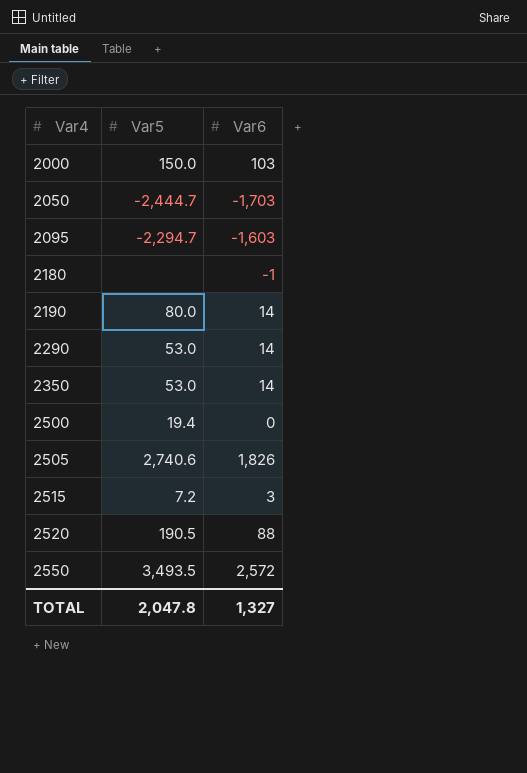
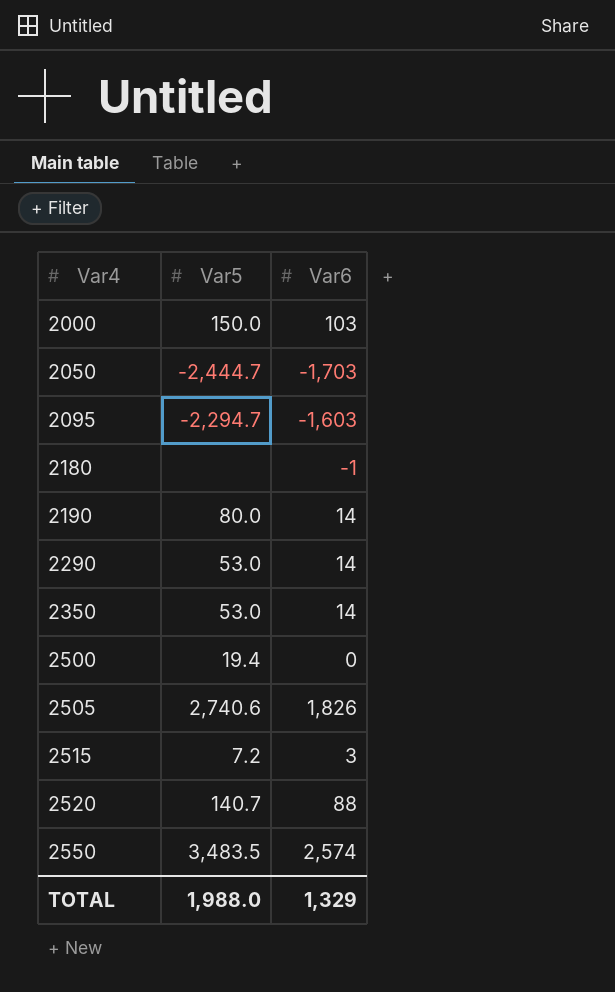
2520 | Var5: 190.5 -> 140.7
2550 | Var5: 3,493.5 -> 3,483.5
2550 | Var6: 2,572 -> 2,574
TOTAL | Var5: 2,047.8 -> 1,988.0
TOTAL | Var6: 1,327 -> 1,329

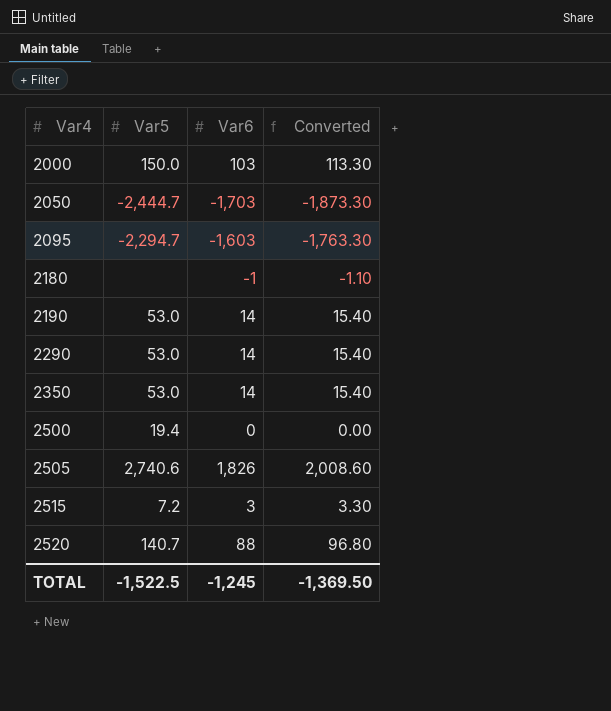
column Converted | formula: none -> [Var6] * 1.1
row 2550: 3,483.5 | 2,574 -> none
2190 | Var5: 80.0 -> 53.0
TOTAL | Var5: 1,988.0 -> -1,522.5
TOTAL | Var6: 1,329 -> -1,245

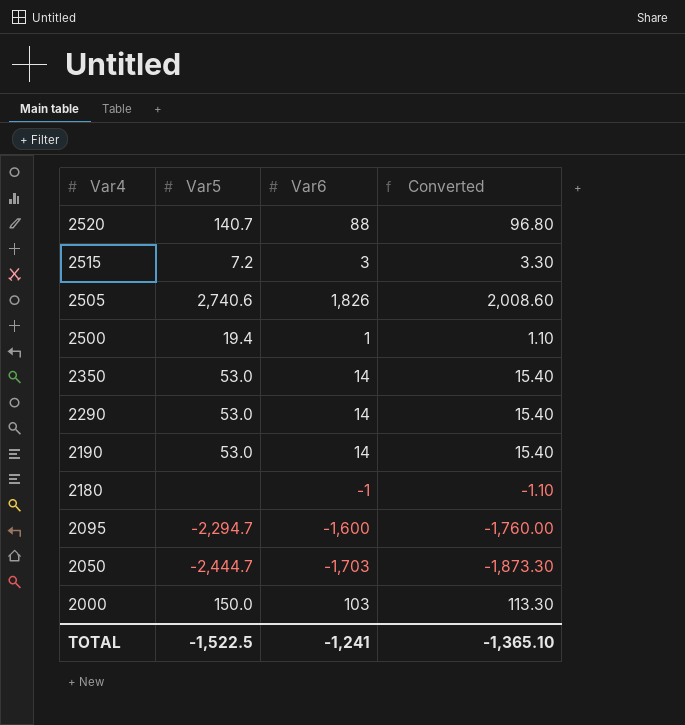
row order: Var4 ascending -> Var4 descending
2500 | Var6: 0 -> 1
2500 | Converted: 0.00 -> 1.10
2095 | Var6: -1,603 -> -1,600
2095 | Converted: -1,763.30 -> -1,760.00
TOTAL | Var6: -1,245 -> -1,241
TOTAL | Converted: -1,369.50 -> -1,365.10

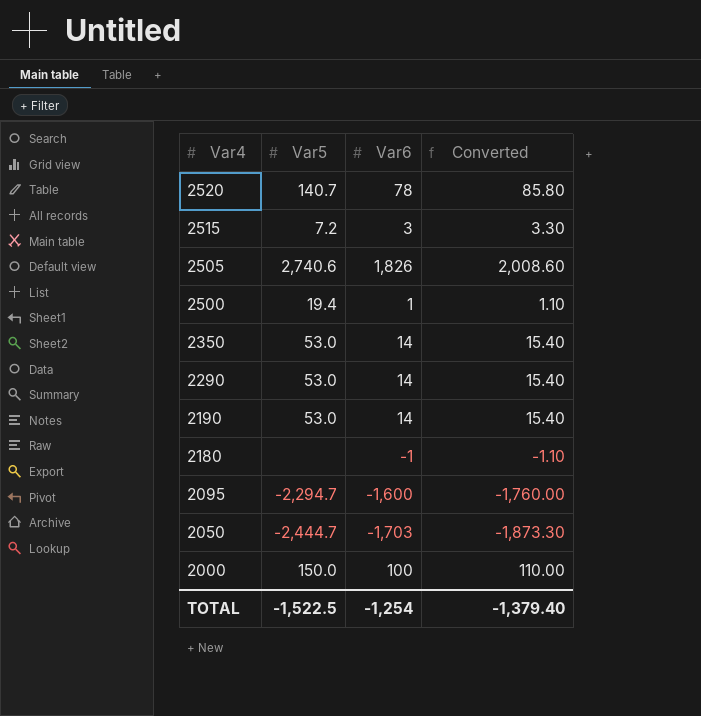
2520 | Var6: 88 -> 78
2520 | Converted: 96.80 -> 85.80
2000 | Var6: 103 -> 100
2000 | Converted: 113.30 -> 110.00
TOTAL | Var6: -1,241 -> -1,254
TOTAL | Converted: -1,365.10 -> -1,379.40

